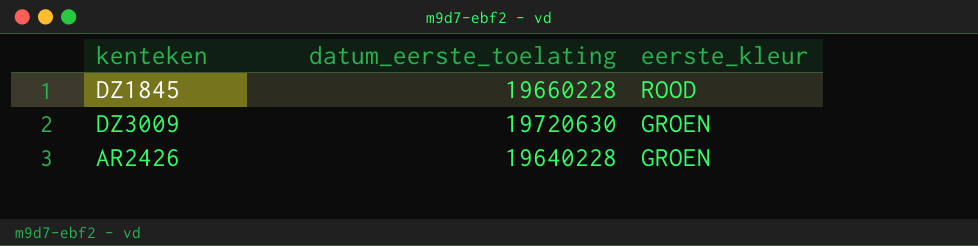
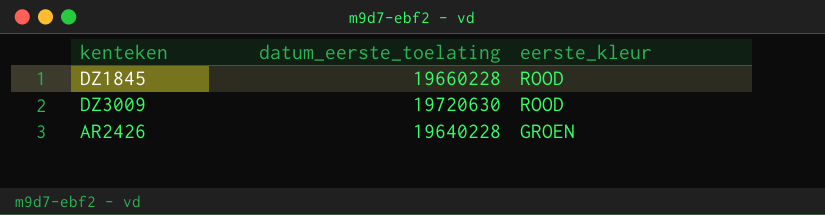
DZ3009 | eerste_kleur: GROEN -> ROOD

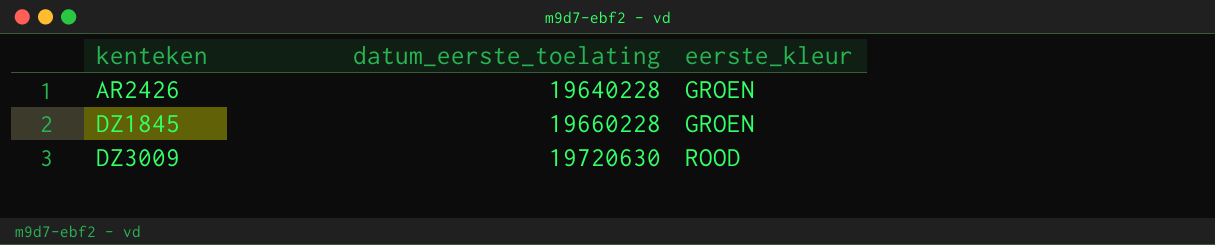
row order: eerste_kleur descending -> kenteken ascending
DZ1845 | eerste_kleur: ROOD -> GROEN

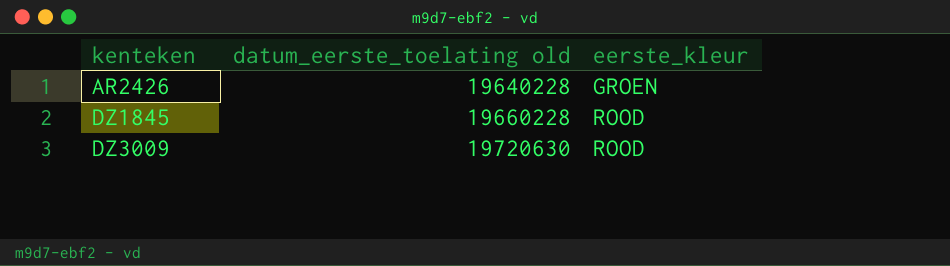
column name: datum_eerste_toelating -> datum_eerste_toelating old
DZ1845 | eerste_kleur: GROEN -> ROOD

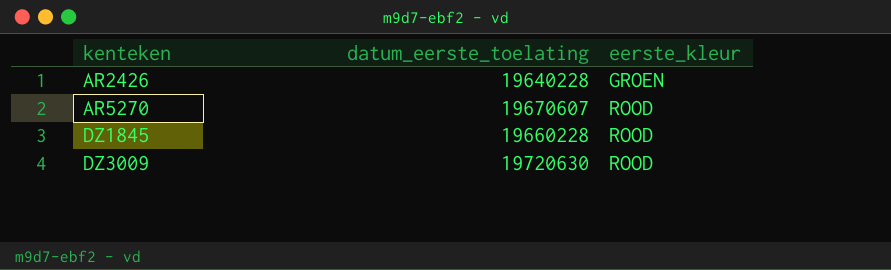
column name: datum_eerste_toelating old -> datum_eerste_toelating
row AR5270: none -> 19670607 | ROOD

